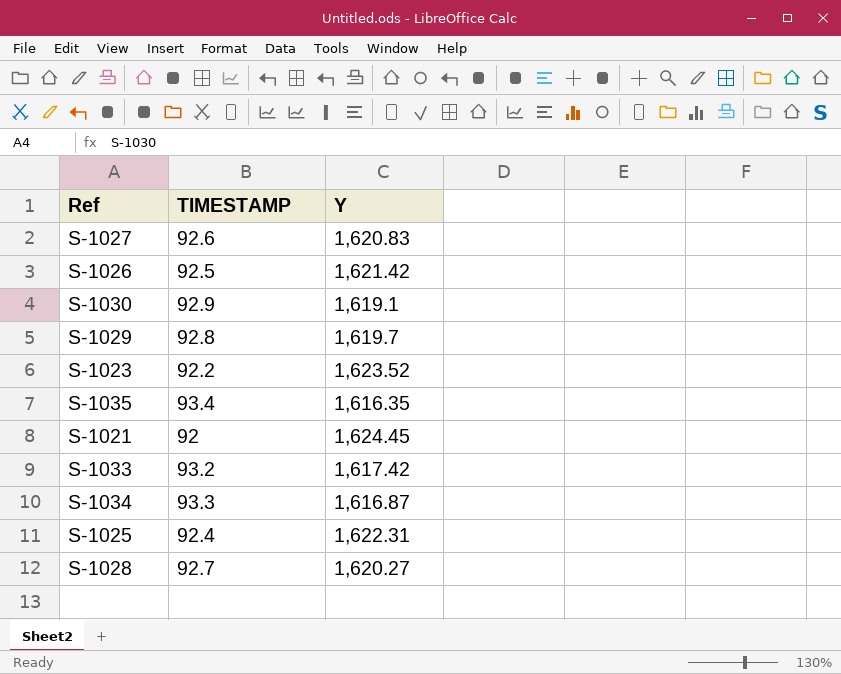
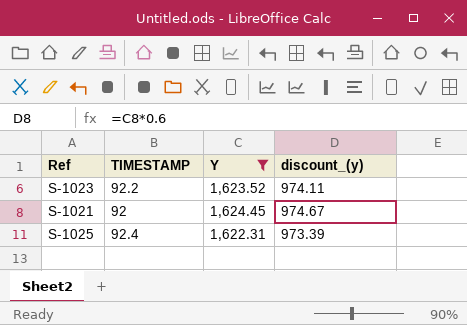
filter: none -> Y >= 1,622.31
column discount_(y) | formula: none -> [Y] * 0.6

